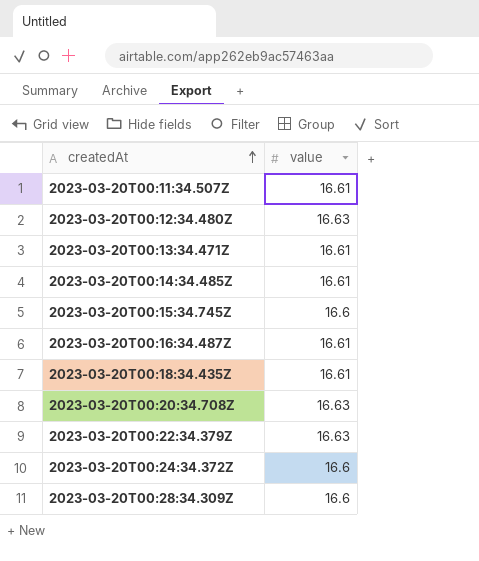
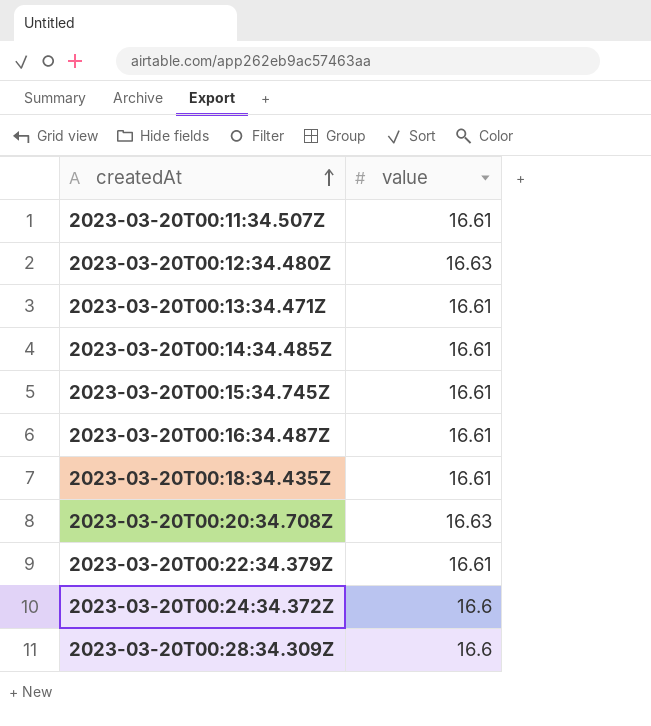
2023-03-20T00:15:34.745Z | value: 16.6 -> 16.61
2023-03-20T00:22:34.379Z | value: 16.63 -> 16.61

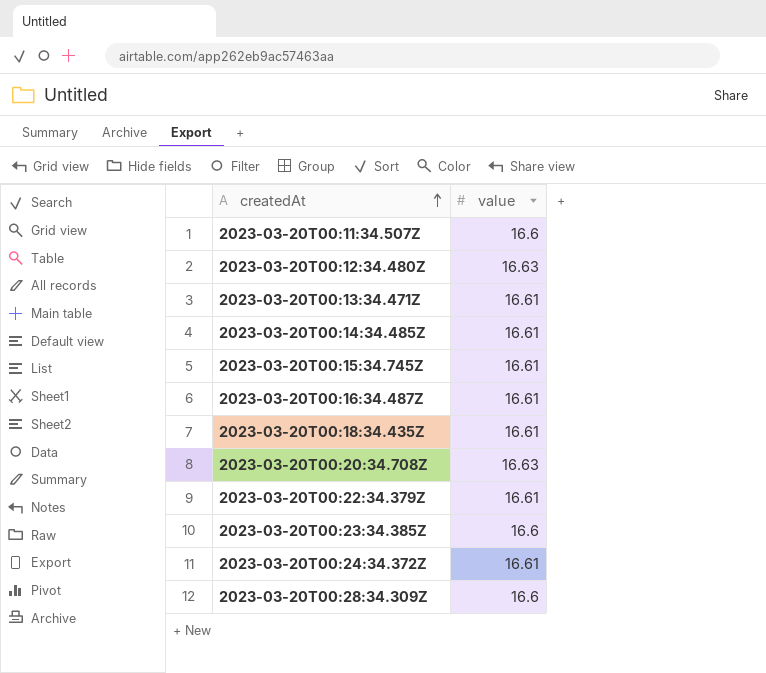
2023-03-20T00:11:34.507Z | value: 16.61 -> 16.6
row 2023-03-20T00:23:34.385Z: none -> 16.6
2023-03-20T00:24:34.372Z | value: 16.6 -> 16.61

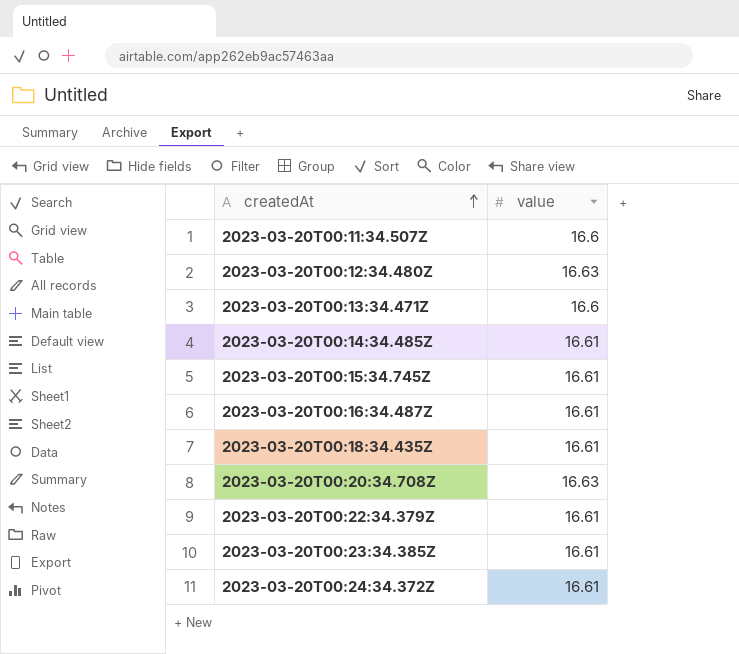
row 2023-03-20T00:28:34.309Z: 16.6 -> none
2023-03-20T00:13:34.471Z | value: 16.61 -> 16.6
2023-03-20T00:23:34.385Z | value: 16.6 -> 16.61

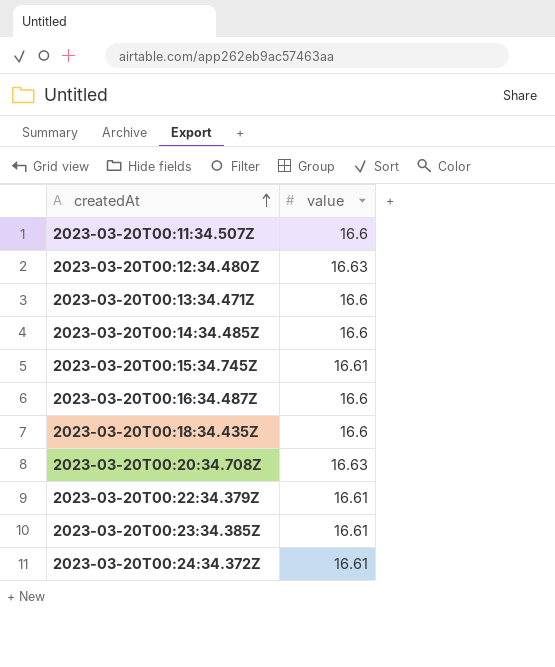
2023-03-20T00:14:34.485Z | value: 16.61 -> 16.6
2023-03-20T00:16:34.487Z | value: 16.61 -> 16.6
2023-03-20T00:18:34.435Z | value: 16.61 -> 16.6

